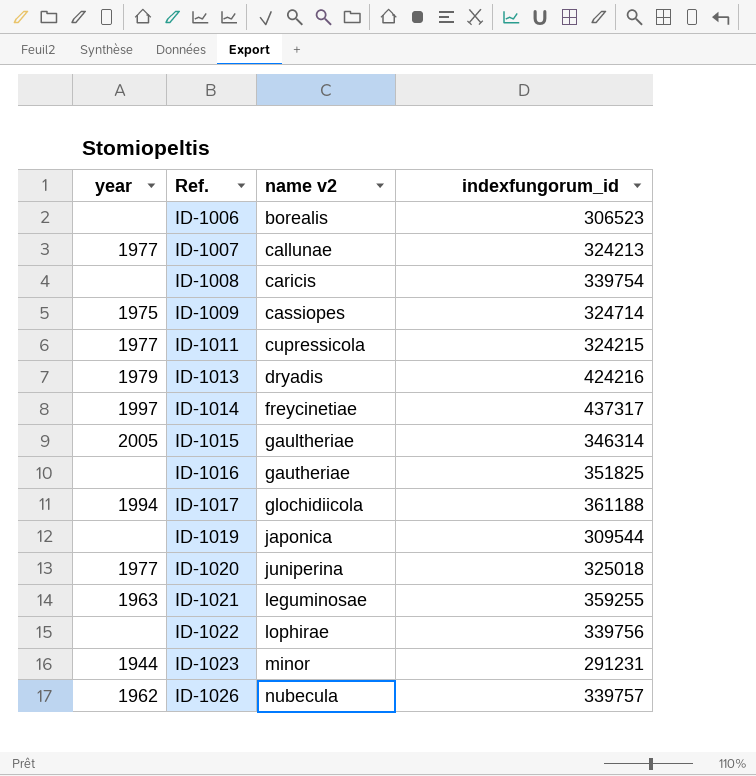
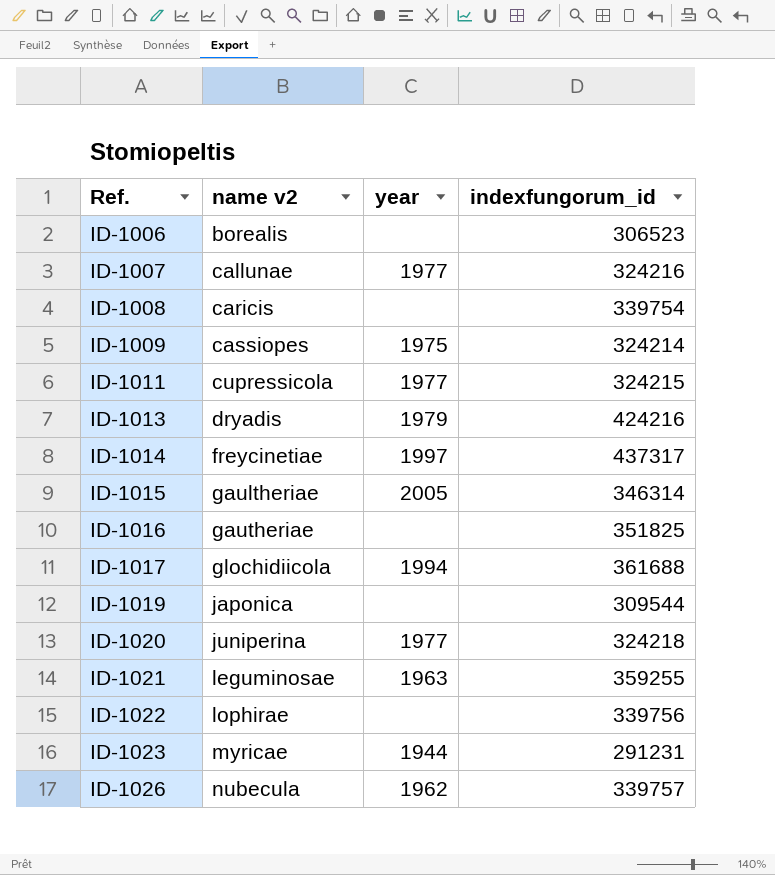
column year | position: 1 -> 3
ID-1007 | indexfungorum_id: 324213 -> 324216
ID-1009 | indexfungorum_id: 324714 -> 324214
ID-1017 | indexfungorum_id: 361188 -> 361688
ID-1020 | indexfungorum_id: 325018 -> 324218
ID-1023 | name v2: minor -> myricae

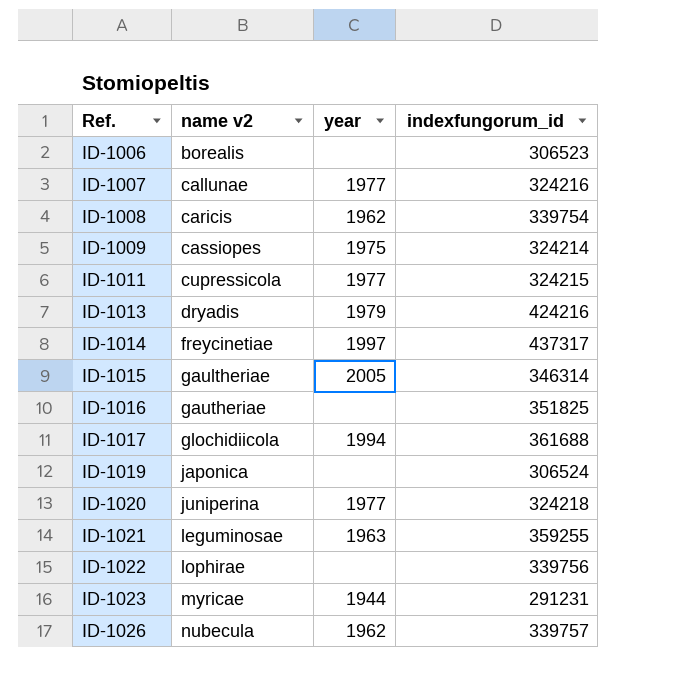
ID-1008 | year: none -> 1962
ID-1019 | indexfungorum_id: 309544 -> 306524

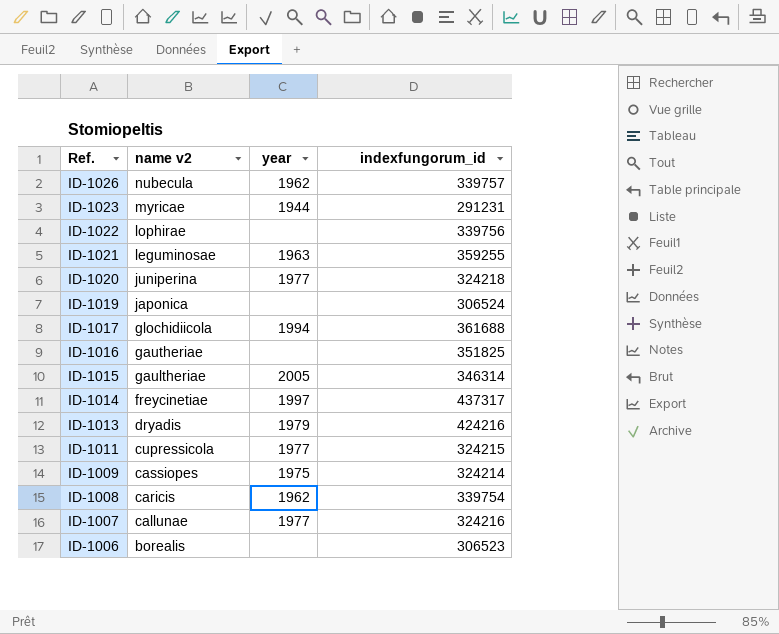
row order: Ref. ascending -> Ref. descending

